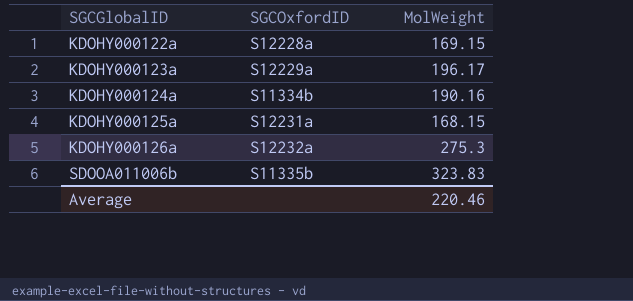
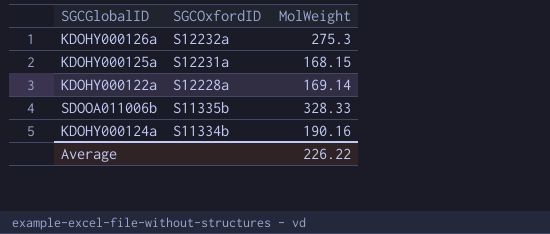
row order: SGCGlobalID ascending -> SGCOxfordID descending
row KDOHY000123a: S12229a | 196.17 -> none
KDOHY000122a | MolWeight: 169.15 -> 169.14
SDOOA011006b | MolWeight: 323.83 -> 328.33
Average | MolWeight: 220.46 -> 226.22

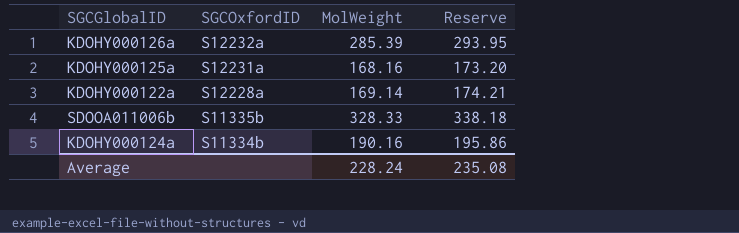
column Reserve | formula: none -> [MolWeight] * 1.03
KDOHY000126a | MolWeight: 275.3 -> 285.39
KDOHY000125a | MolWeight: 168.15 -> 168.16
Average | MolWeight: 226.22 -> 228.24

